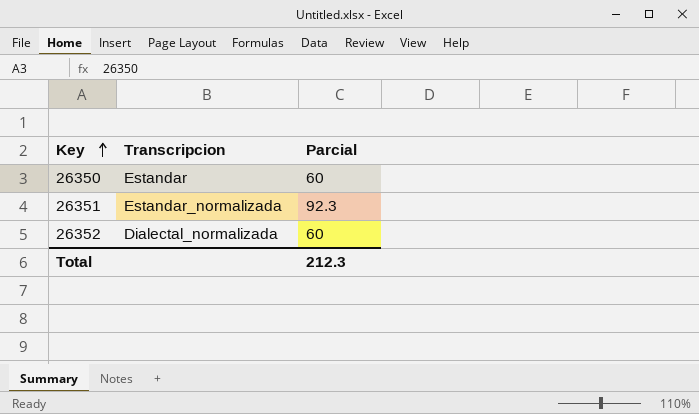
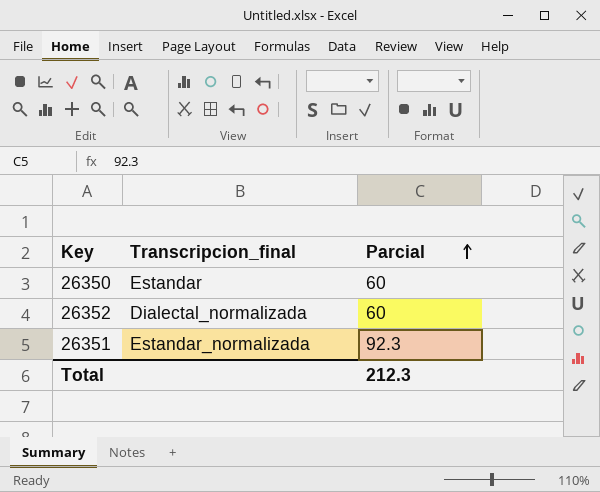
row order: Key ascending -> Parcial ascending
column name: Transcripcion -> Transcripcion_final

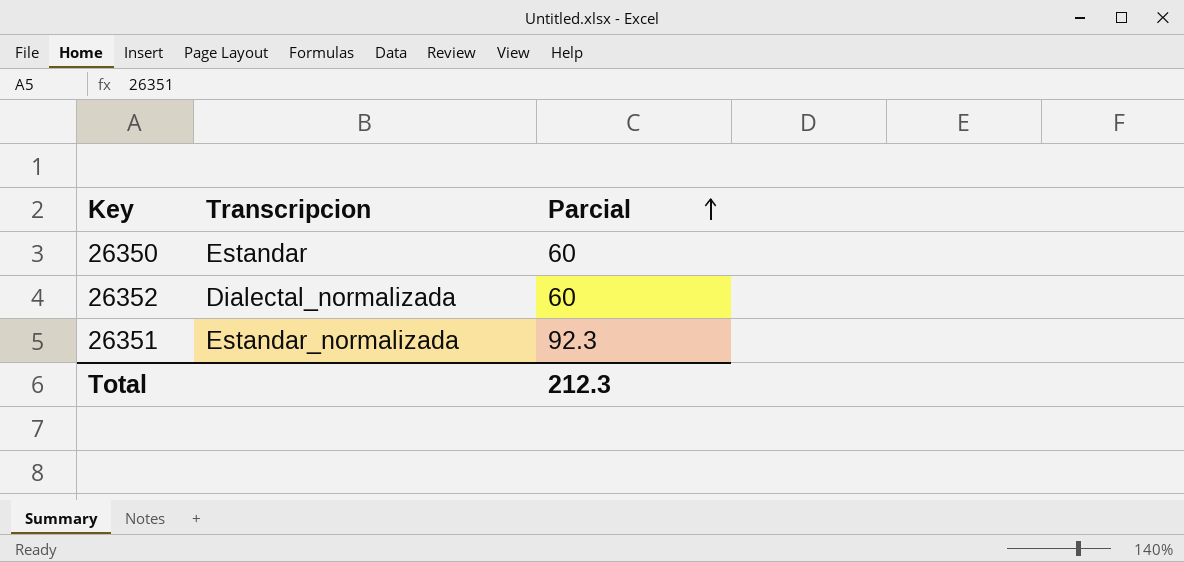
column name: Transcripcion_final -> Transcripcion

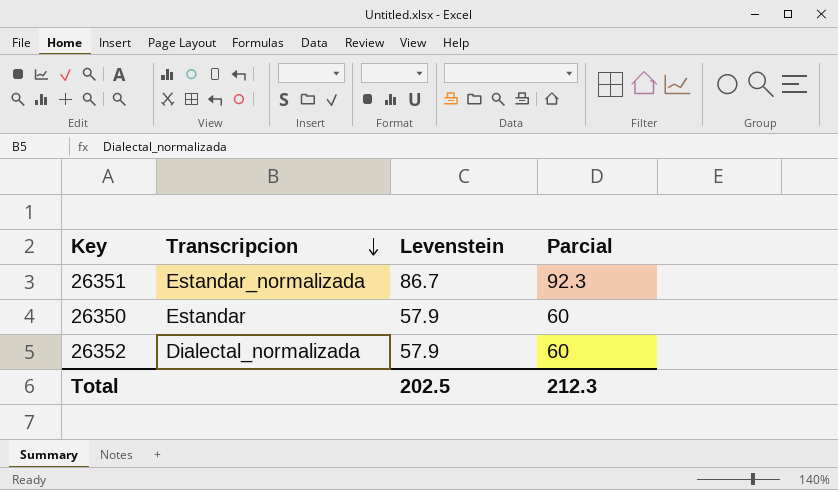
row order: Parcial ascending -> Transcripcion descending
column Levenstein | position: none -> 3

